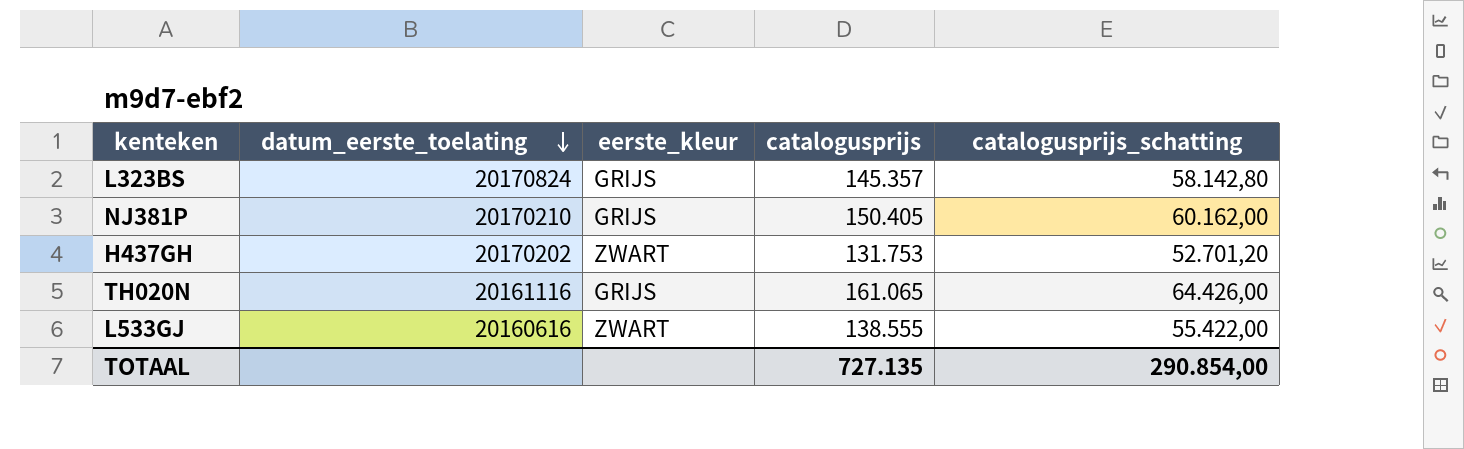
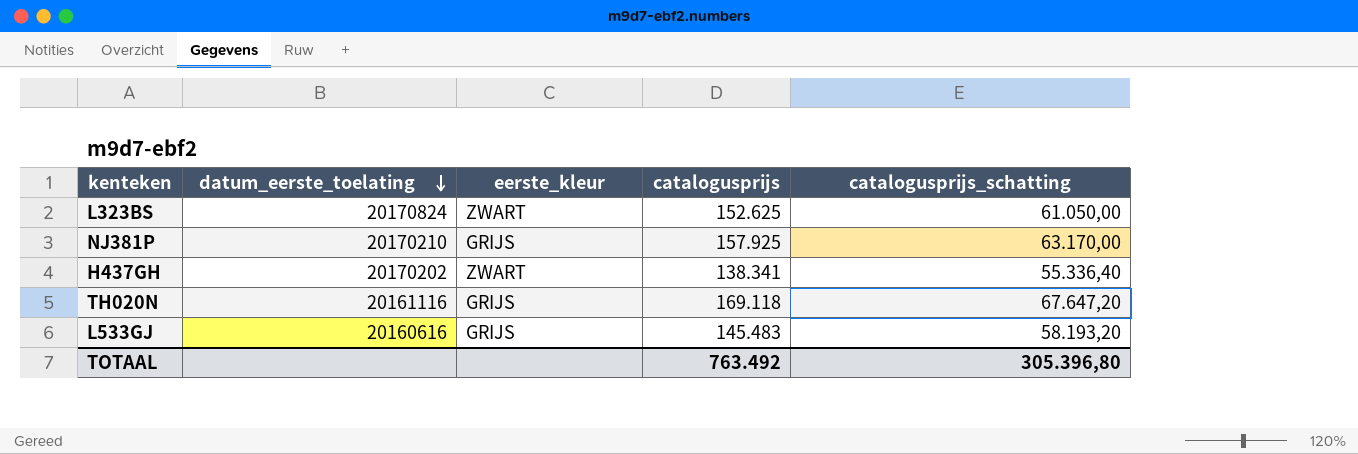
L323BS | eerste_kleur: GRIJS -> ZWART
L323BS | catalogusprijs: 145.357 -> 152.625
L323BS | catalogusprijs_schatting: 58.142,80 -> 61.050,00
NJ381P | catalogusprijs: 150.405 -> 157.925
NJ381P | catalogusprijs_schatting: 60.162,00 -> 63.170,00
H437GH | catalogusprijs: 131.753 -> 138.341
H437GH | catalogusprijs_schatting: 52.701,20 -> 55.336,40
TH020N | catalogusprijs: 161.065 -> 169.118
TH020N | catalogusprijs_schatting: 64.426,00 -> 67.647,20
L533GJ | eerste_kleur: ZWART -> GRIJS
L533GJ | catalogusprijs: 138.555 -> 145.483
L533GJ | catalogusprijs_schatting: 55.422,00 -> 58.193,20
TOTAAL | catalogusprijs: 727.135 -> 763.492
TOTAAL | catalogusprijs_schatting: 290.854,00 -> 305.396,80

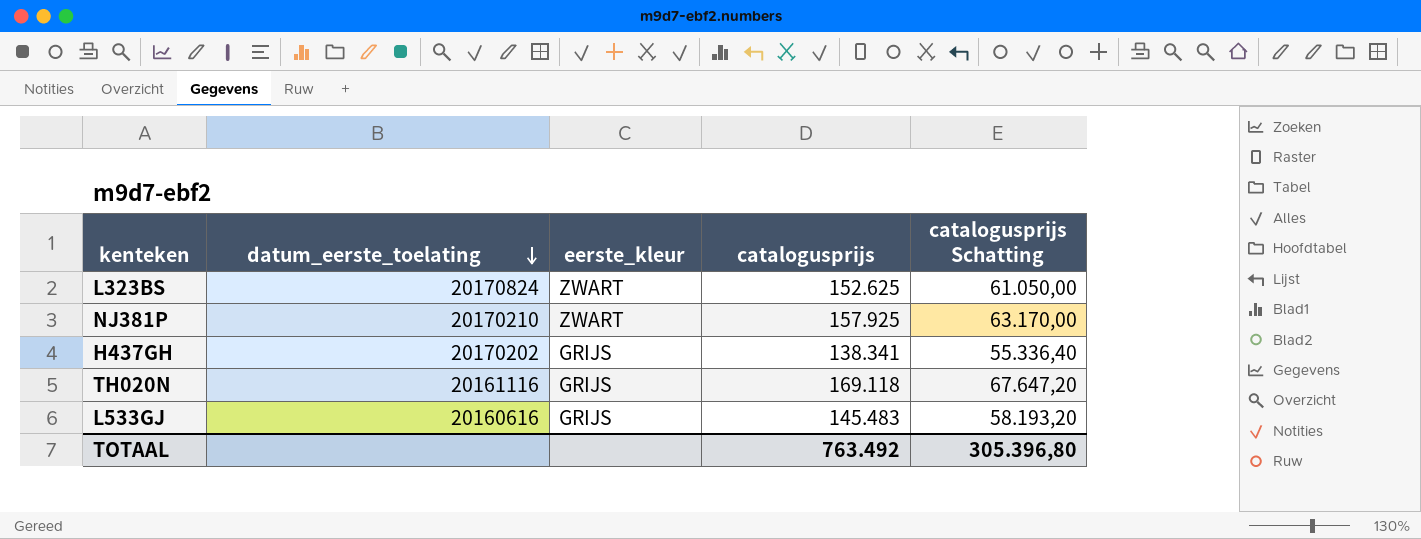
column name: catalogusprijs_schatting -> catalogusprijs Schatting
NJ381P | eerste_kleur: GRIJS -> ZWART
H437GH | eerste_kleur: ZWART -> GRIJS

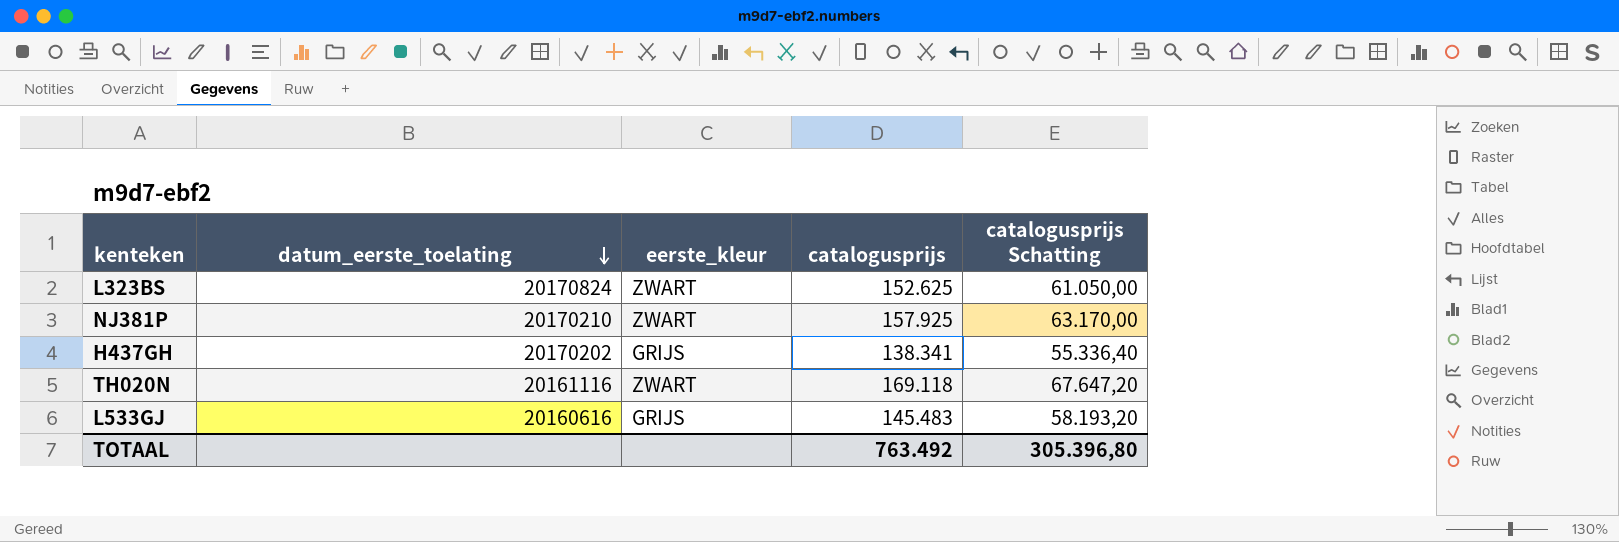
TH020N | eerste_kleur: GRIJS -> ZWART

